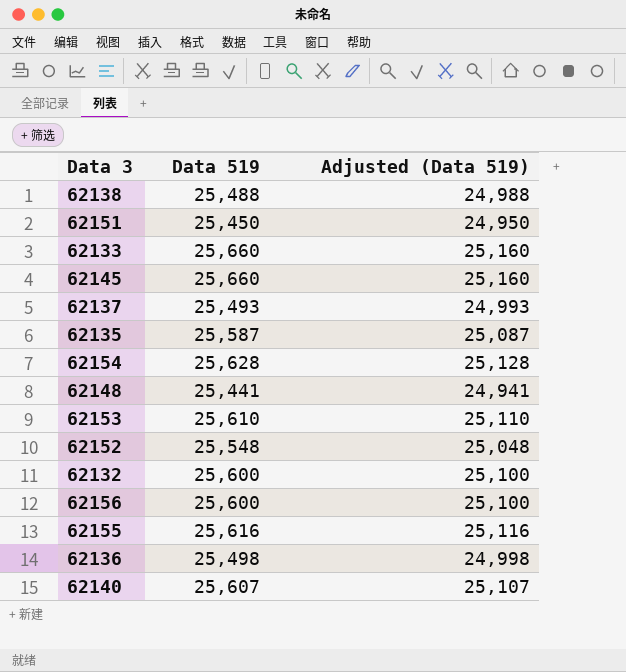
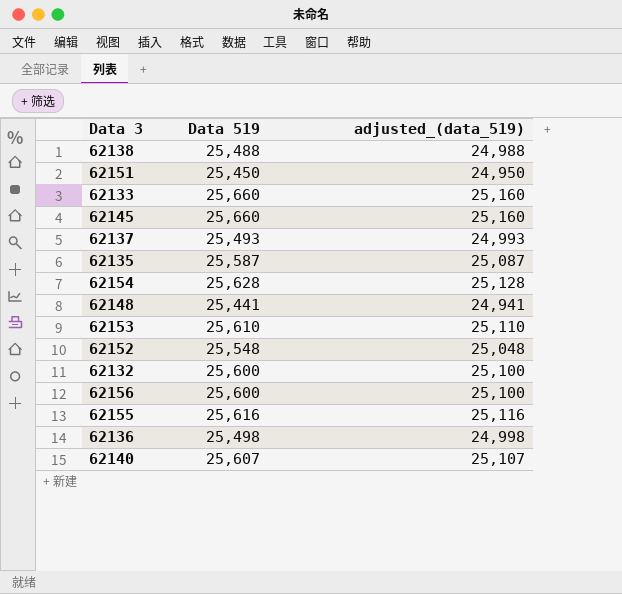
column name: Adjusted (Data 519) -> adjusted_(data_519)

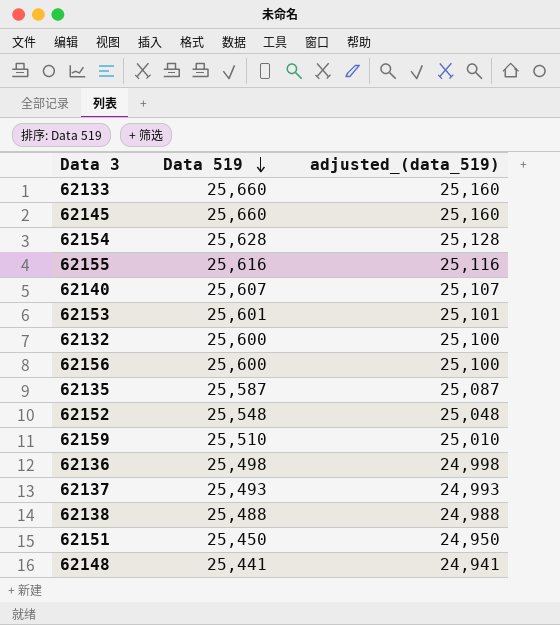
row order: none -> Data 519 descending
62153 | Data 519: 25,610 -> 25,601
62153 | adjusted_(data_519): 25,110 -> 25,101
row 62159: none -> 25,510 | 25,010

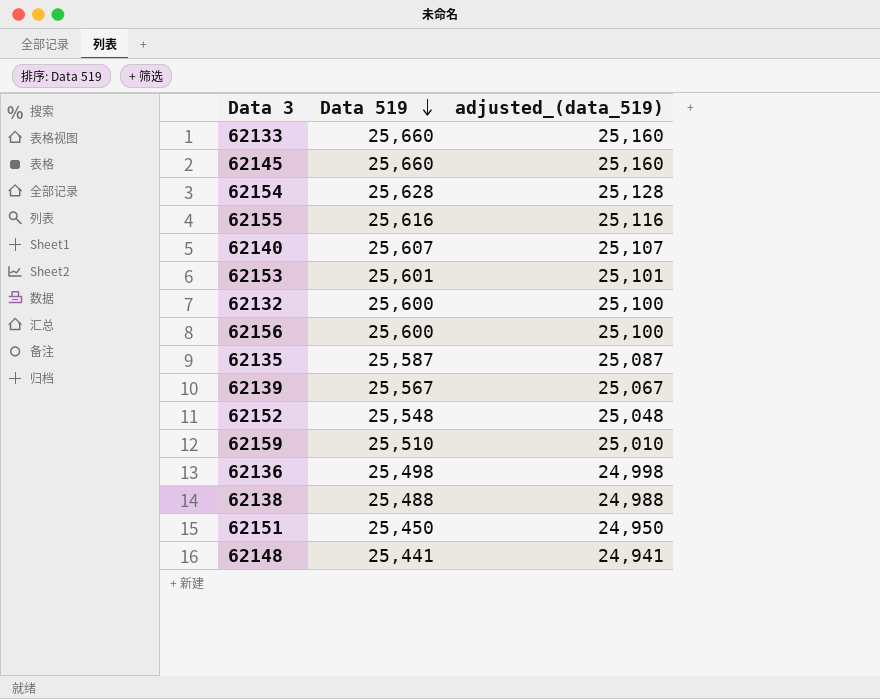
row 62137: 25,493 | 24,993 -> none
row 62139: none -> 25,567 | 25,067

